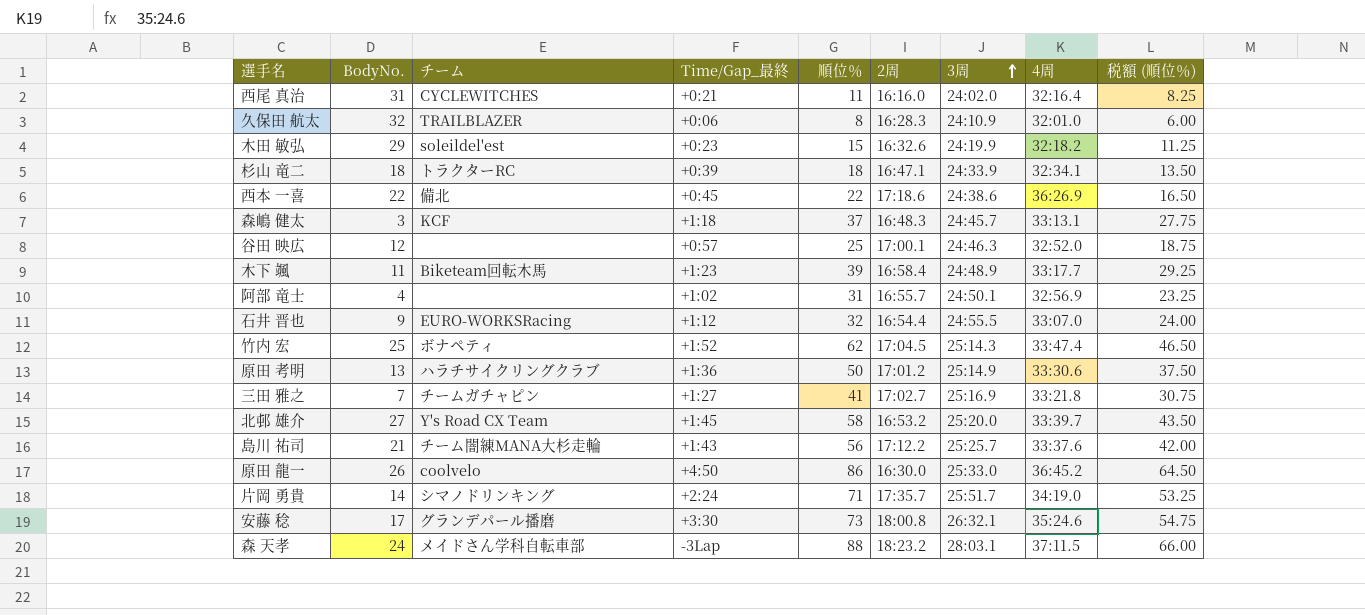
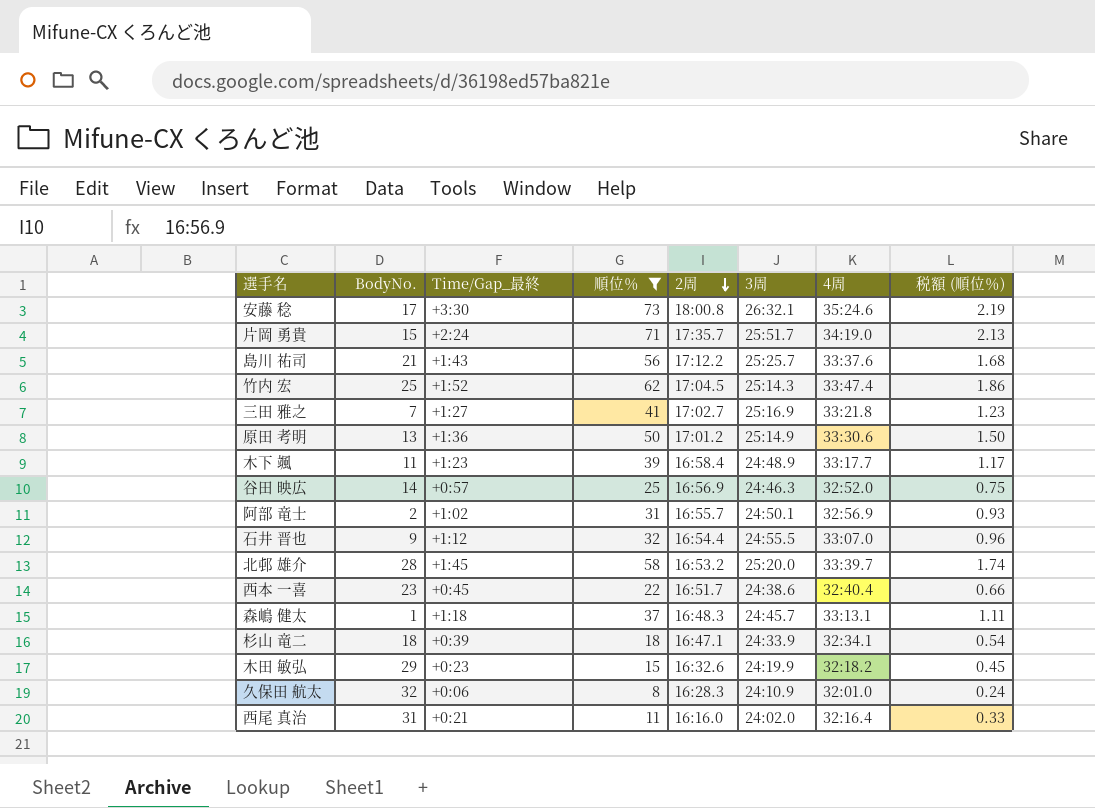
filter: none -> 順位％ <= 73
row order: 3周 ascending -> 2周 descending
column チーム | position: 3 -> none
column 税額 (順位％) | formula: [順位％] * 0.75 -> [順位％] * 0.03
片岡 勇貴 | BodyNo.: 14 -> 15
谷田 映広 | BodyNo.: 12 -> 14
谷田 映広 | 2周: 17:00.1 -> 16:56.9
阿部 竜士 | BodyNo.: 4 -> 2
北邨 雄介 | BodyNo.: 27 -> 28
西本 一喜 | BodyNo.: 22 -> 23
西本 一喜 | 2周: 17:18.6 -> 16:51.7
西本 一喜 | 4周: 36:26.9 -> 32:40.4
森嶋 健太 | BodyNo.: 3 -> 1

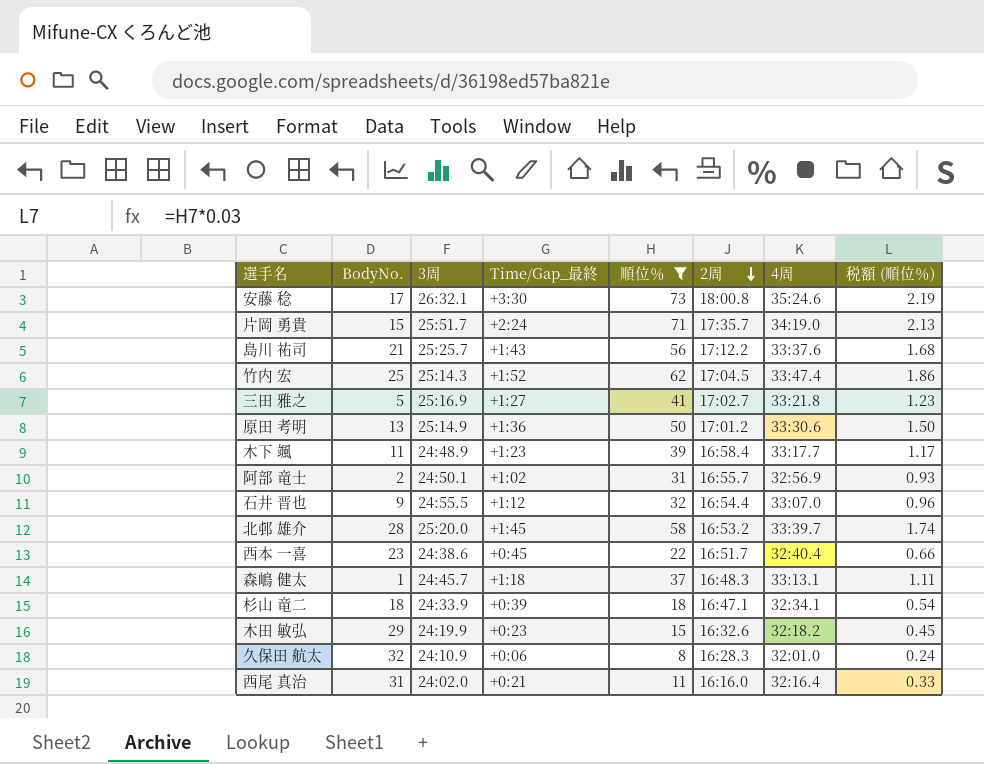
column 3周 | position: 6 -> 3
row 谷田 映広: 14 | +0:57 | 25 | 16:56.9 | 24:46.3 | 32:52.0 | 0.75 -> none
三田 雅之 | BodyNo.: 7 -> 5

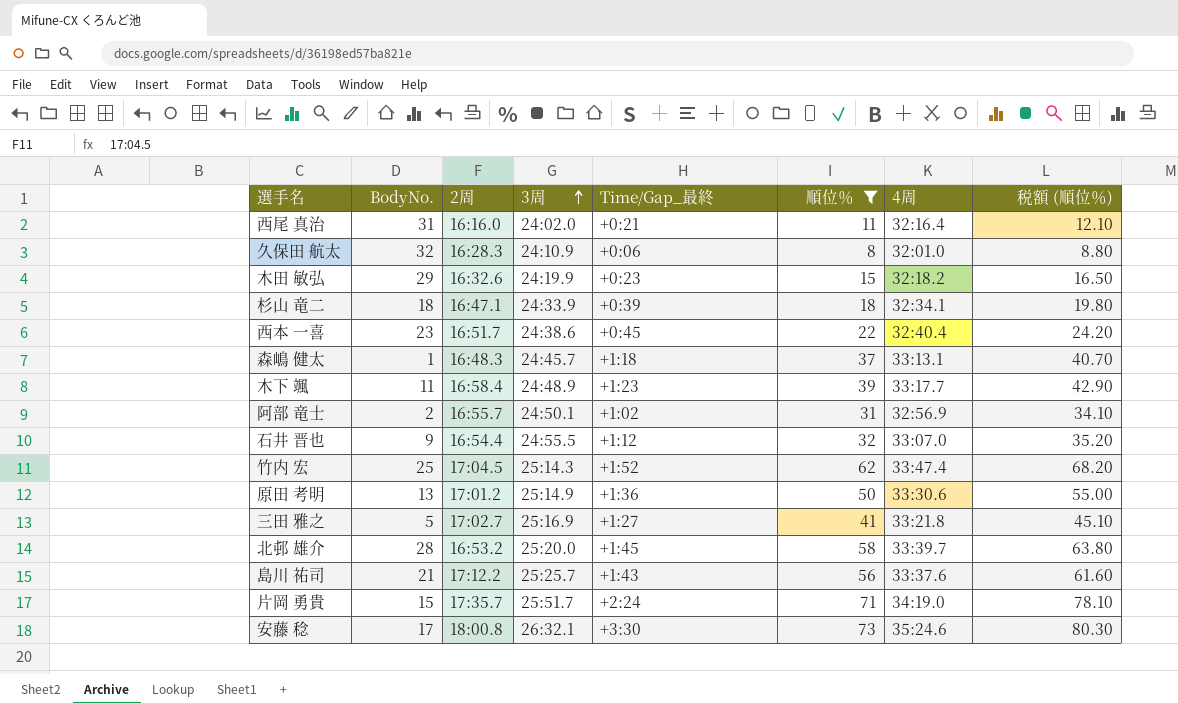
row order: 2周 descending -> 3周 ascending
column 2周 | position: 6 -> 3
column 税額 (順位％) | formula: [順位％] * 0.03 -> [順位％] * 1.1

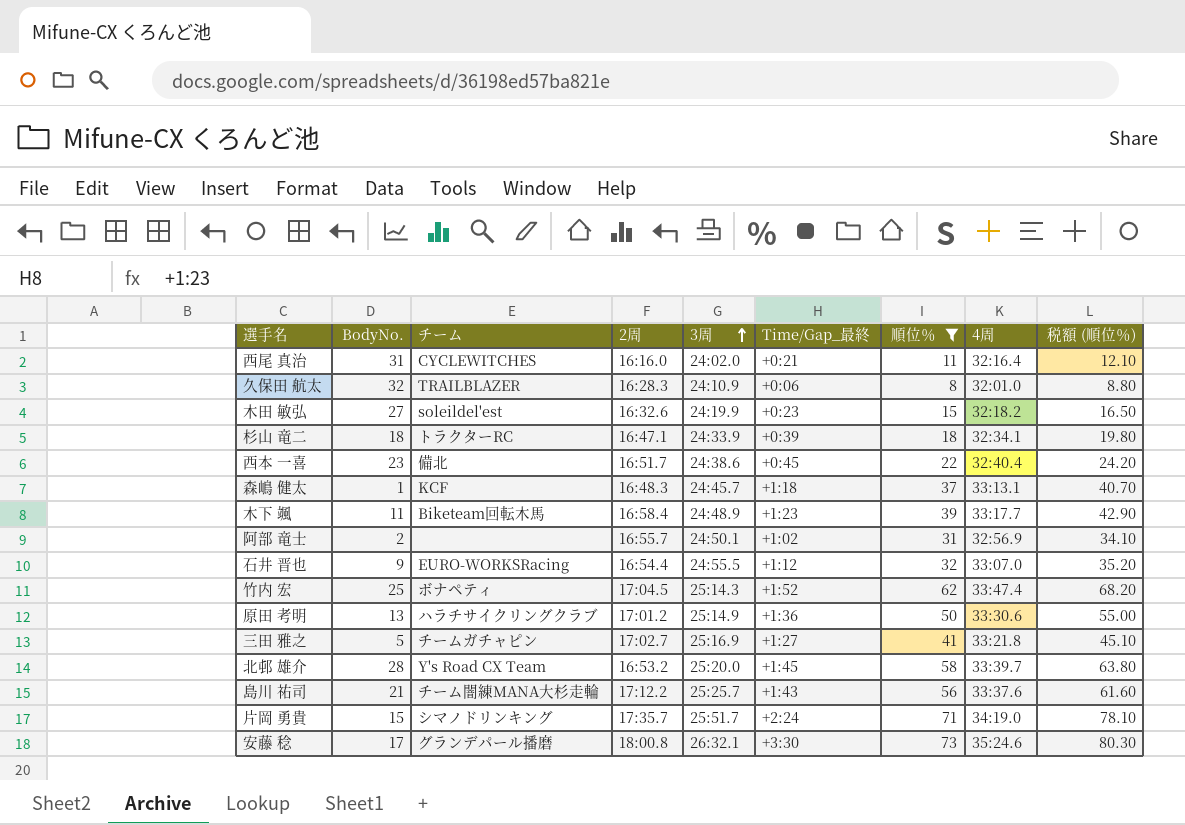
column チーム | position: none -> 3
木田 敏弘 | BodyNo.: 29 -> 27

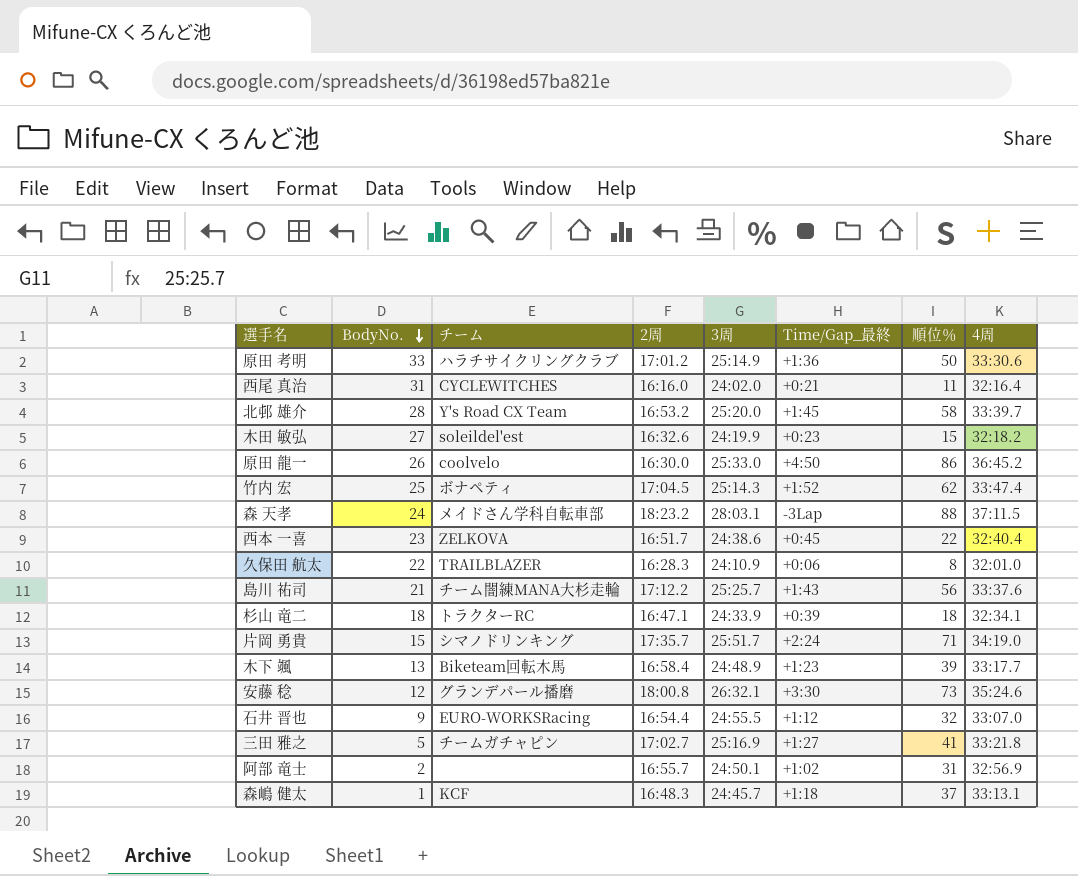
filter: 順位％ <= 73 -> none
row order: 3周 ascending -> BodyNo. descending
column 税額 (順位％) | formula: [順位％] * 1.1 -> none
原田 考明 | BodyNo.: 13 -> 33
西本 一喜 | チーム: 備北 -> ZELKOVA
久保田 航太 | BodyNo.: 32 -> 22
木下 颯 | BodyNo.: 11 -> 13
安藤 稔 | BodyNo.: 17 -> 12

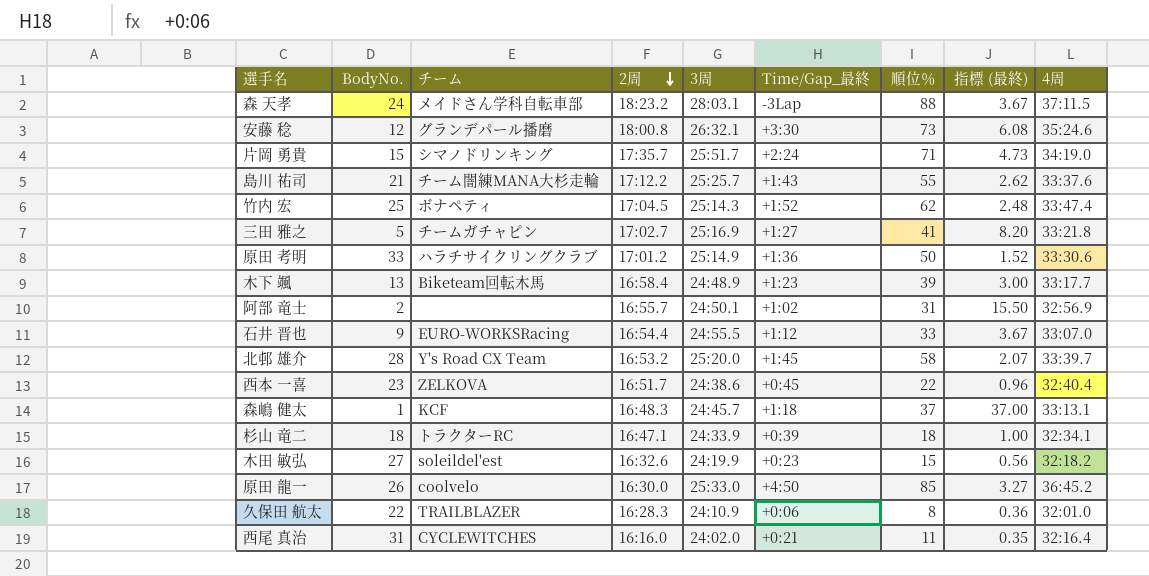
row order: BodyNo. descending -> 2周 descending
column 指標 (最終) | formula: none -> [順位％] / [BodyNo.]
島川 祐司 | 順位％: 56 -> 55
石井 晋也 | 順位％: 32 -> 33
原田 龍一 | 順位％: 86 -> 85

